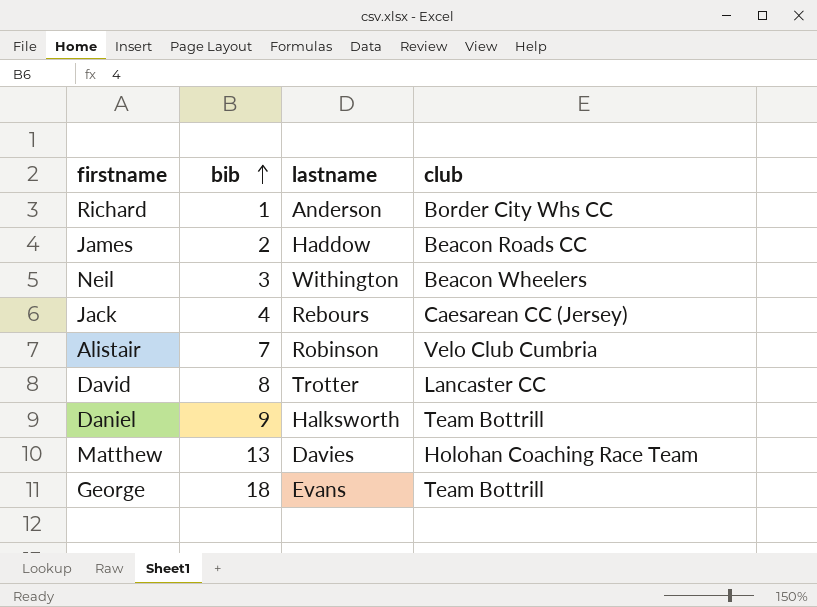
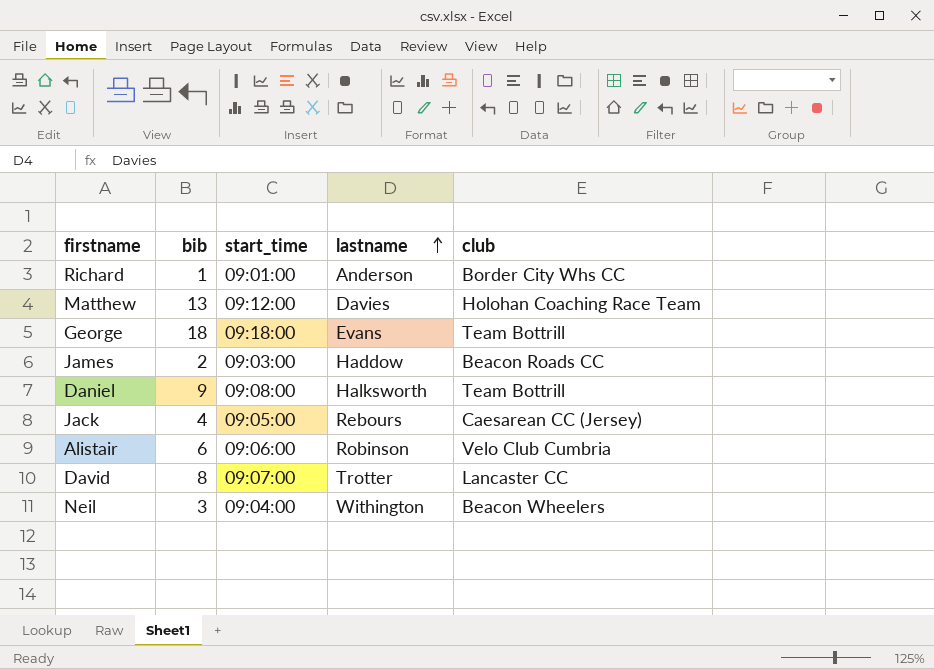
row order: bib ascending -> lastname ascending
column start_time | position: none -> 3
Alistair | bib: 7 -> 6

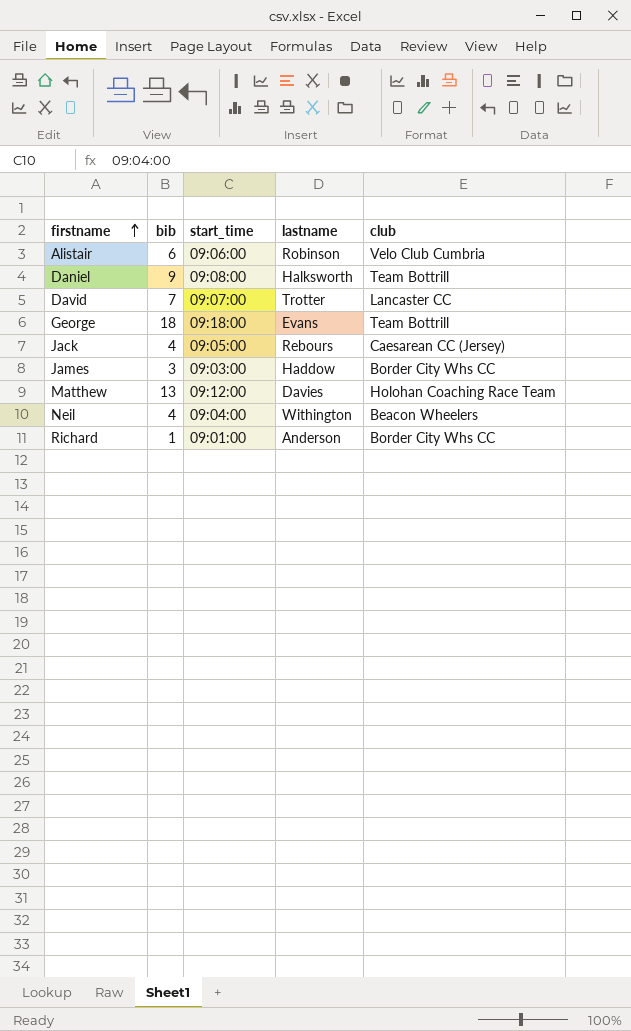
row order: lastname ascending -> firstname ascending
David | bib: 8 -> 7
James | bib: 2 -> 3
James | club: Beacon Roads CC -> Border City Whs CC
Neil | bib: 3 -> 4

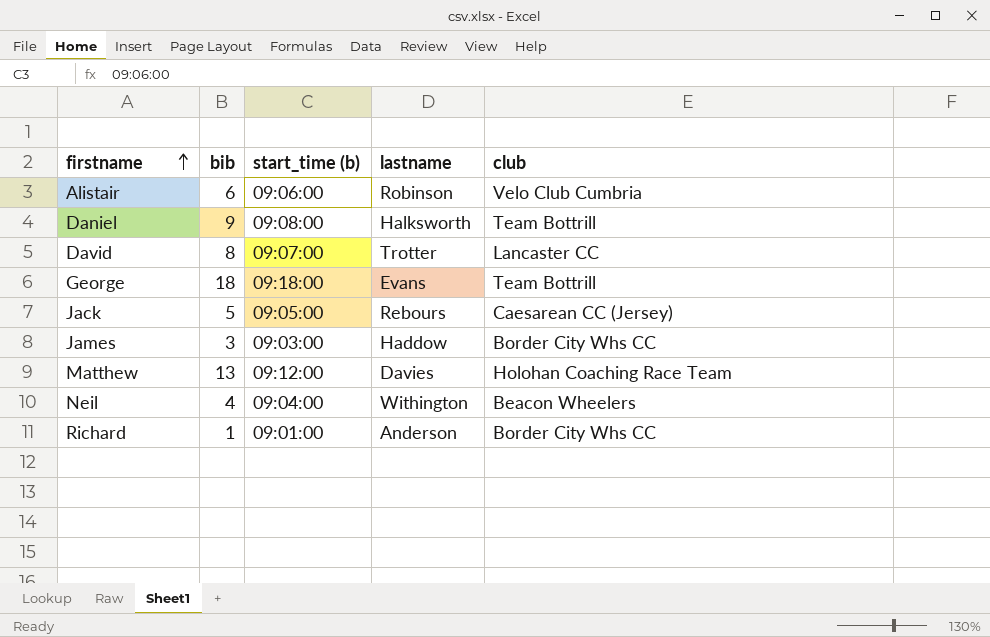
column name: start_time -> start_time (b)
David | bib: 7 -> 8
Jack | bib: 4 -> 5

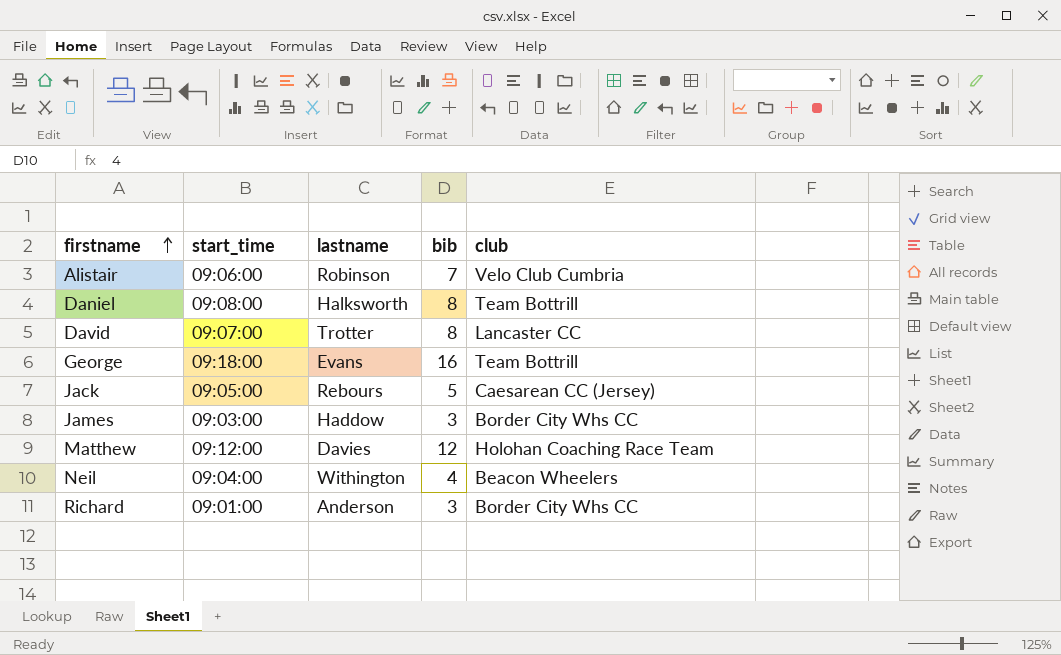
column name: start_time (b) -> start_time
column bib | position: 2 -> 4
Alistair | bib: 6 -> 7
Daniel | bib: 9 -> 8
George | bib: 18 -> 16
Matthew | bib: 13 -> 12
Richard | bib: 1 -> 3

